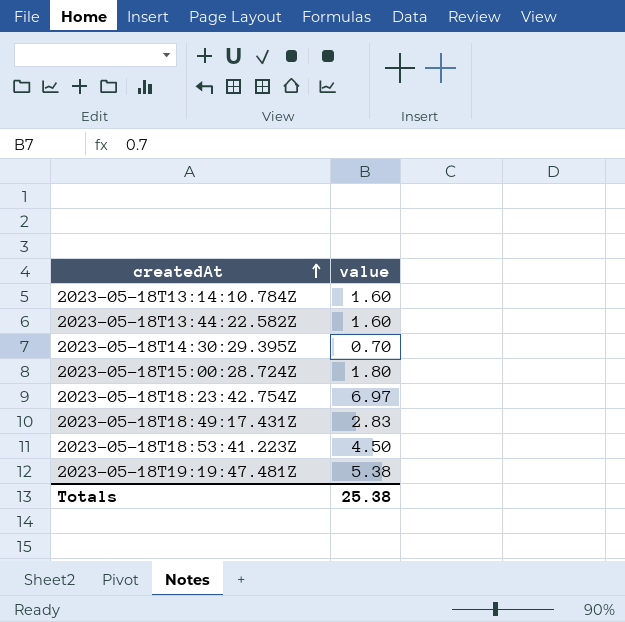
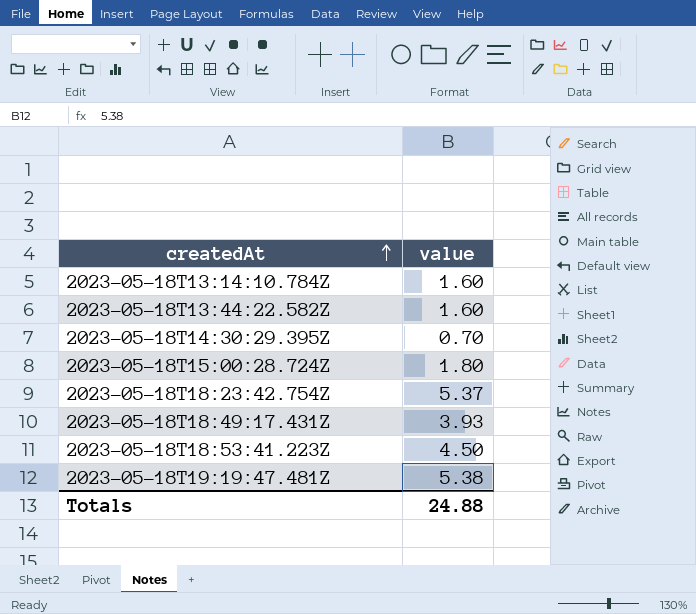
2023-05-18T18:23:42.754Z | value: 6.97 -> 5.37
2023-05-18T18:49:17.431Z | value: 2.83 -> 3.93
Totals | value: 25.38 -> 24.88

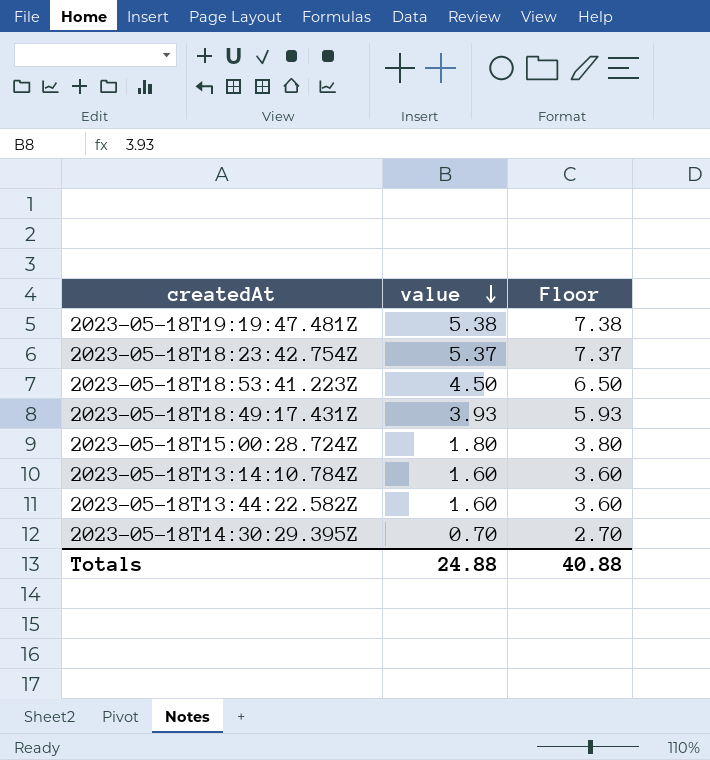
row order: createdAt ascending -> value descending
column Floor | formula: none -> [value] + 2

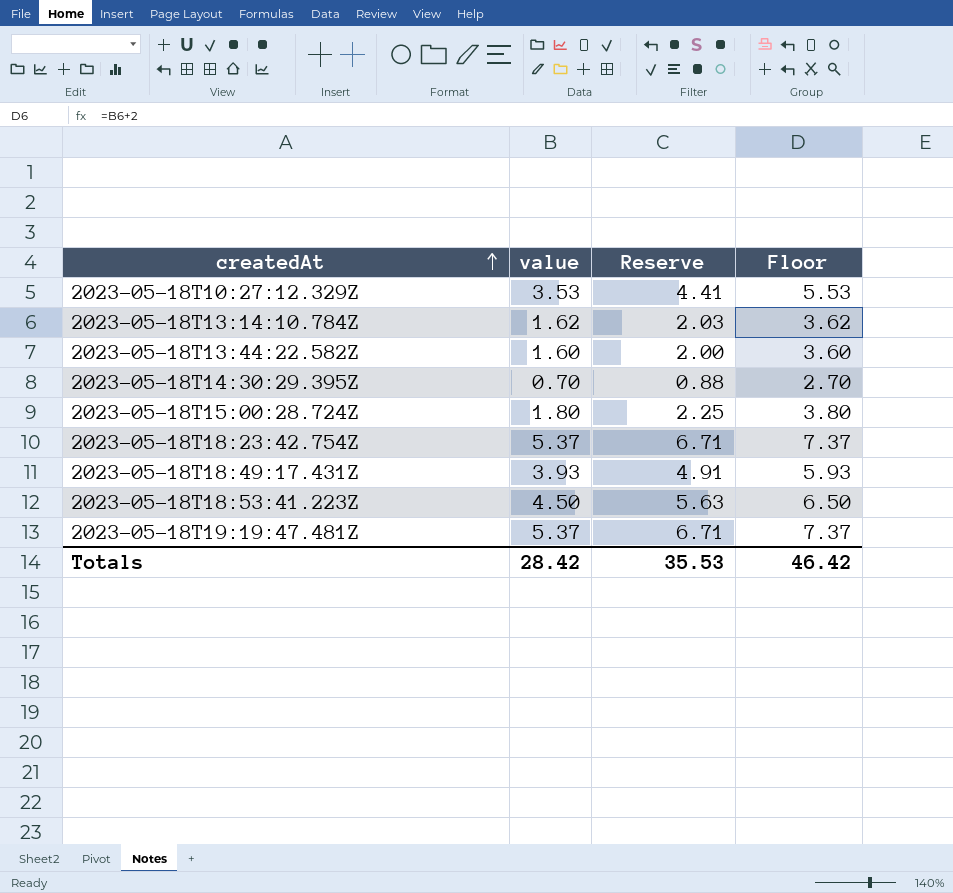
row order: value descending -> createdAt ascending
column Reserve | formula: none -> [value] * 1.25
row 2023-05-18T10:27:12.329Z: none -> 3.53 | 4.41 | 5.53
2023-05-18T13:14:10.784Z | value: 1.60 -> 1.62
2023-05-18T13:14:10.784Z | Floor: 3.60 -> 3.62
2023-05-18T19:19:47.481Z | value: 5.38 -> 5.37
2023-05-18T19:19:47.481Z | Floor: 7.38 -> 7.37
Totals | value: 24.88 -> 28.42
Totals | Floor: 40.88 -> 46.42

